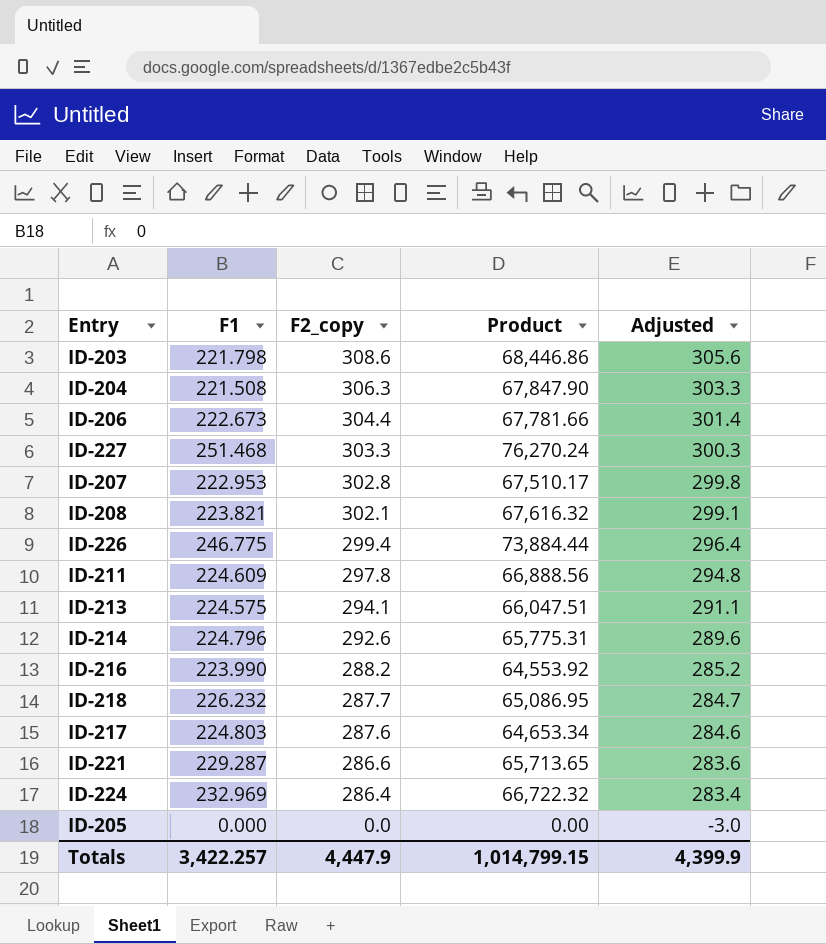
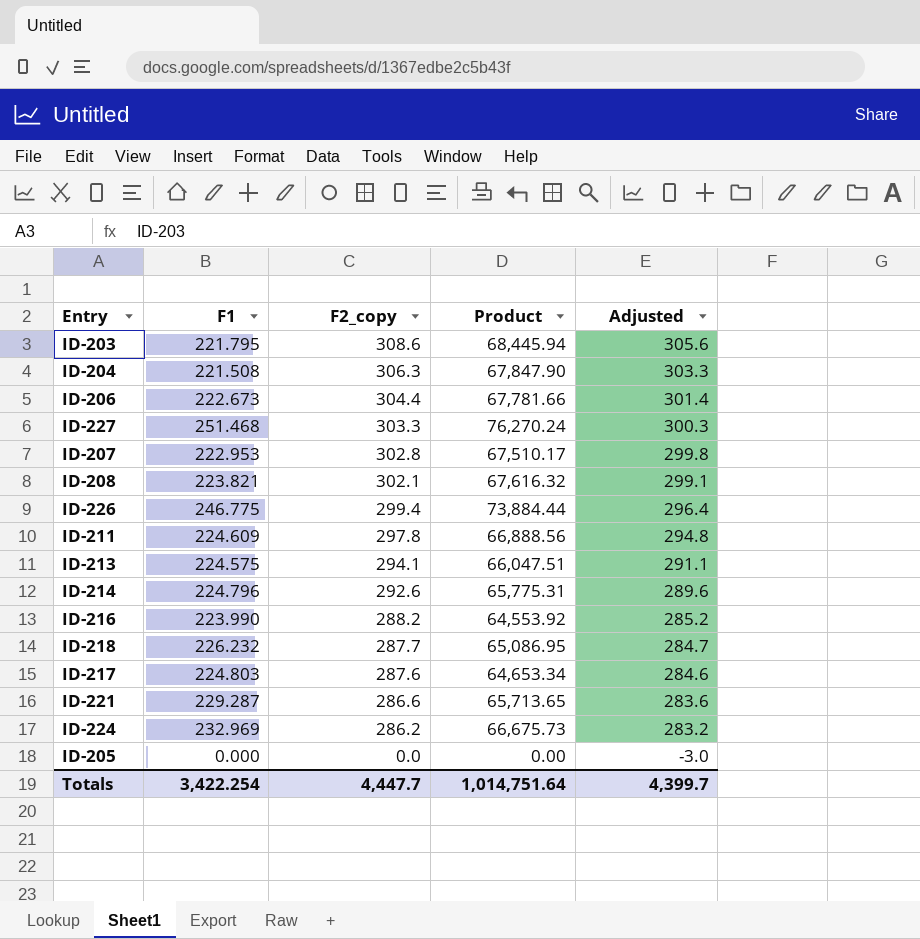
ID-203 | F1: 221.798 -> 221.795
ID-203 | Product: 68,446.86 -> 68,445.94
ID-224 | F2_copy: 286.4 -> 286.2
ID-224 | Product: 66,722.32 -> 66,675.73
ID-224 | Adjusted: 283.4 -> 283.2
Totals | F1: 3,422.257 -> 3,422.254
Totals | F2_copy: 4,447.9 -> 4,447.7
Totals | Product: 1,014,799.15 -> 1,014,751.64
Totals | Adjusted: 4,399.9 -> 4,399.7

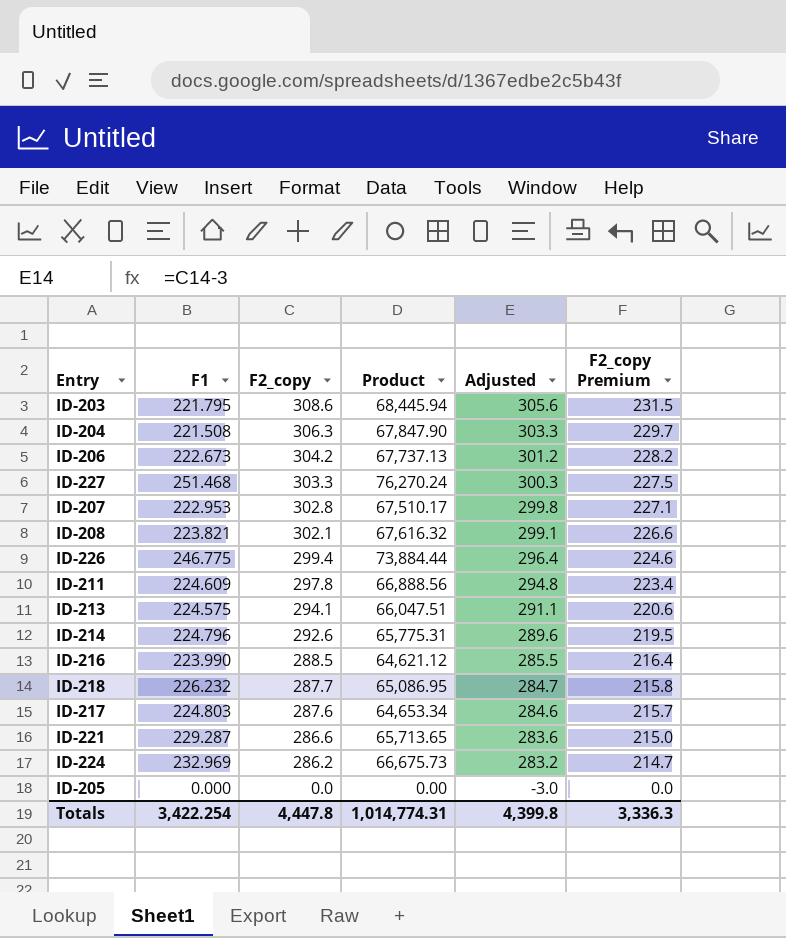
column F2_copy Premium | formula: none -> [F2_copy] * 0.75
ID-206 | F2_copy: 304.4 -> 304.2
ID-206 | Product: 67,781.66 -> 67,737.13
ID-206 | Adjusted: 301.4 -> 301.2
ID-216 | F2_copy: 288.2 -> 288.5
ID-216 | Product: 64,553.92 -> 64,621.12
ID-216 | Adjusted: 285.2 -> 285.5
Totals | F2_copy: 4,447.7 -> 4,447.8
Totals | Product: 1,014,751.64 -> 1,014,774.31
Totals | Adjusted: 4,399.7 -> 4,399.8

